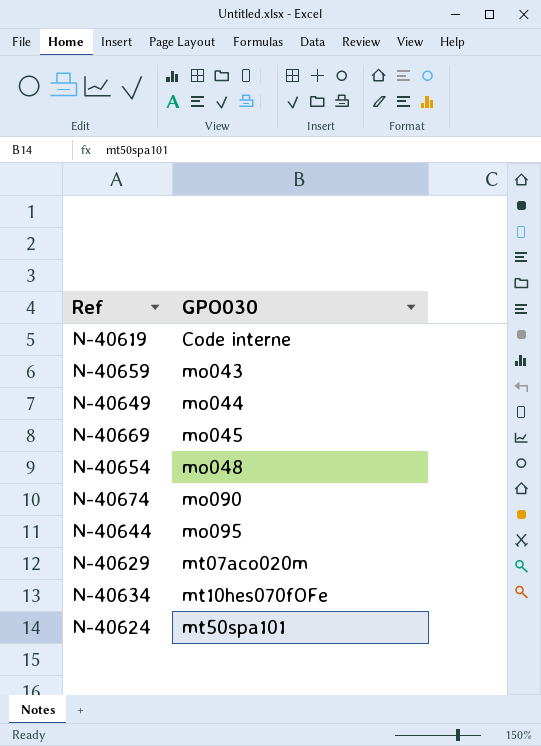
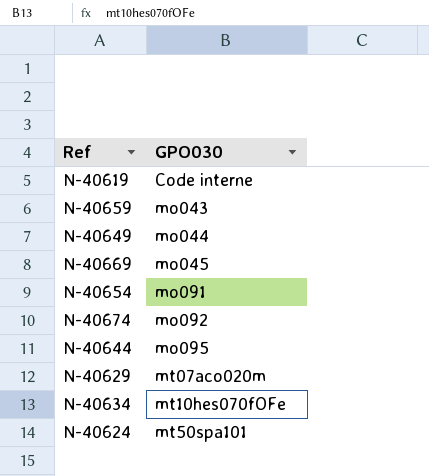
N-40654 | GPO030: mo048 -> mo091
N-40674 | GPO030: mo090 -> mo092

